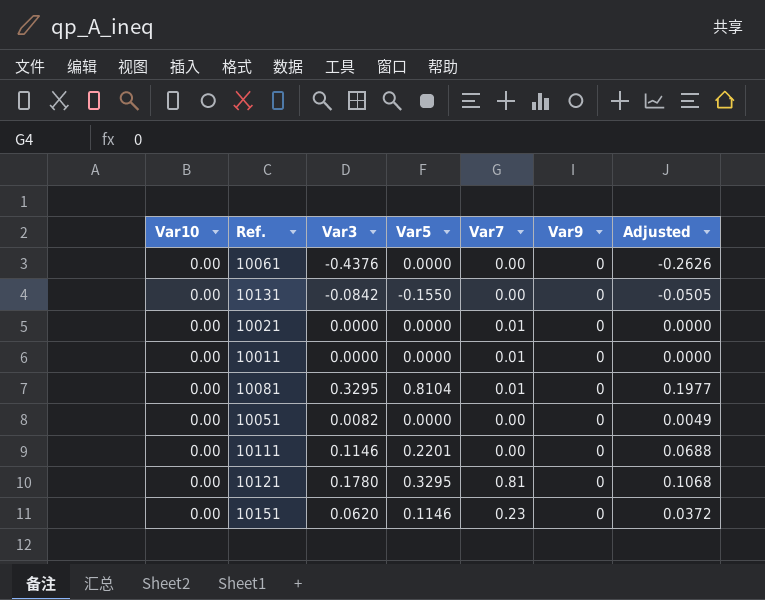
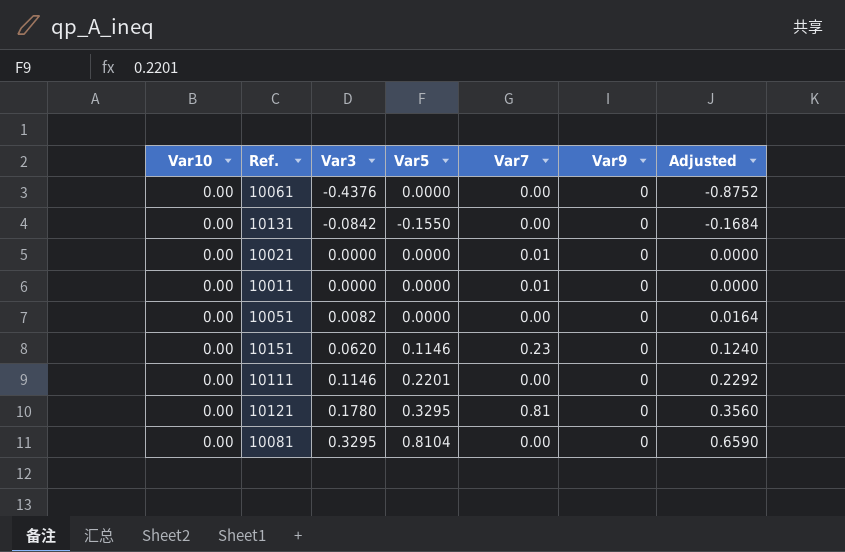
row order: none -> Var3 ascending
column Adjusted | formula: [Var3] * 0.6 -> [Var3] * 2
10081 | Var7: 0.01 -> 0.00

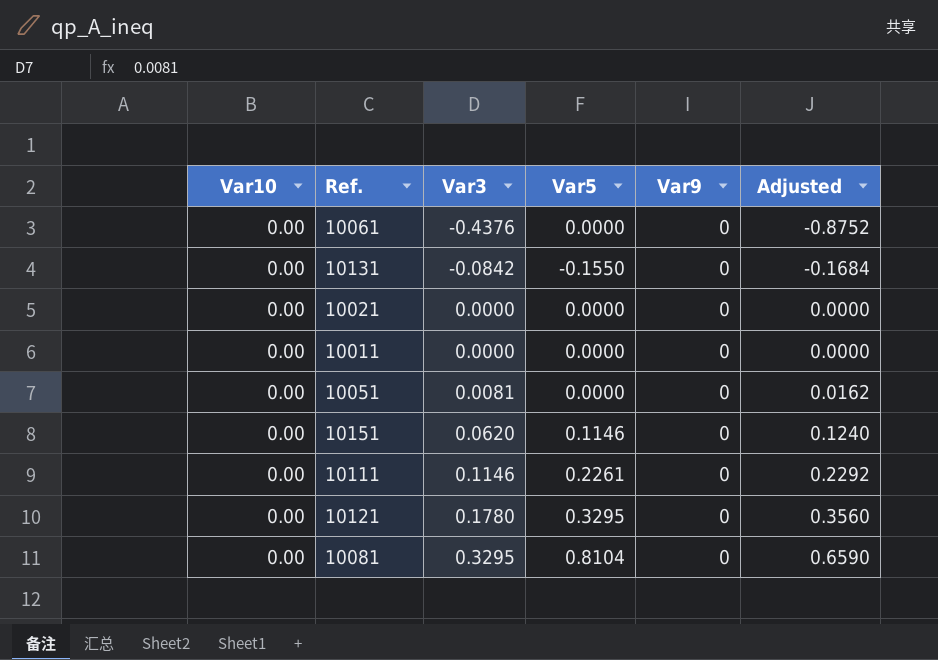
column Var7 | position: 5 -> none
10051 | Var3: 0.0082 -> 0.0081
10051 | Adjusted: 0.0164 -> 0.0162
10111 | Var5: 0.2201 -> 0.2261

